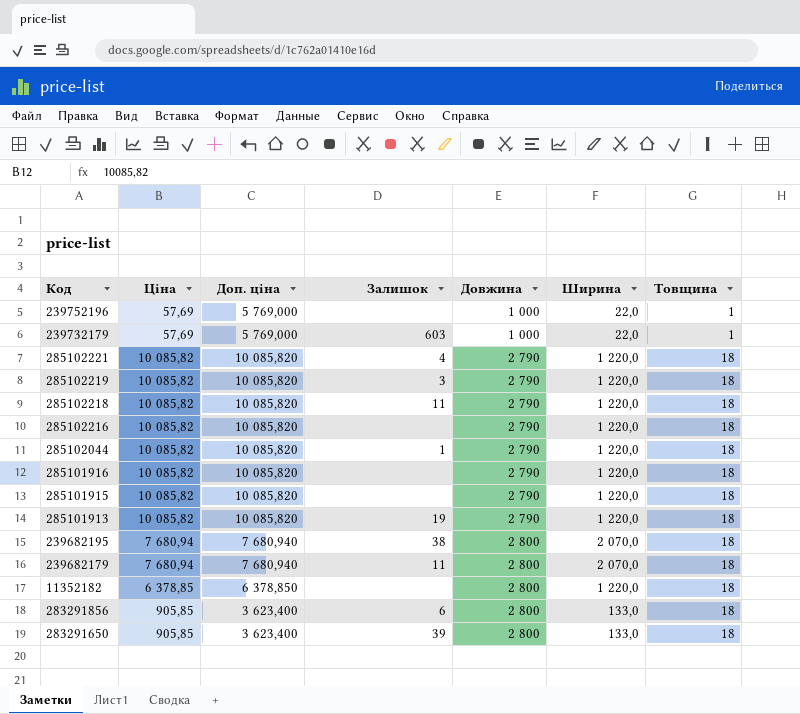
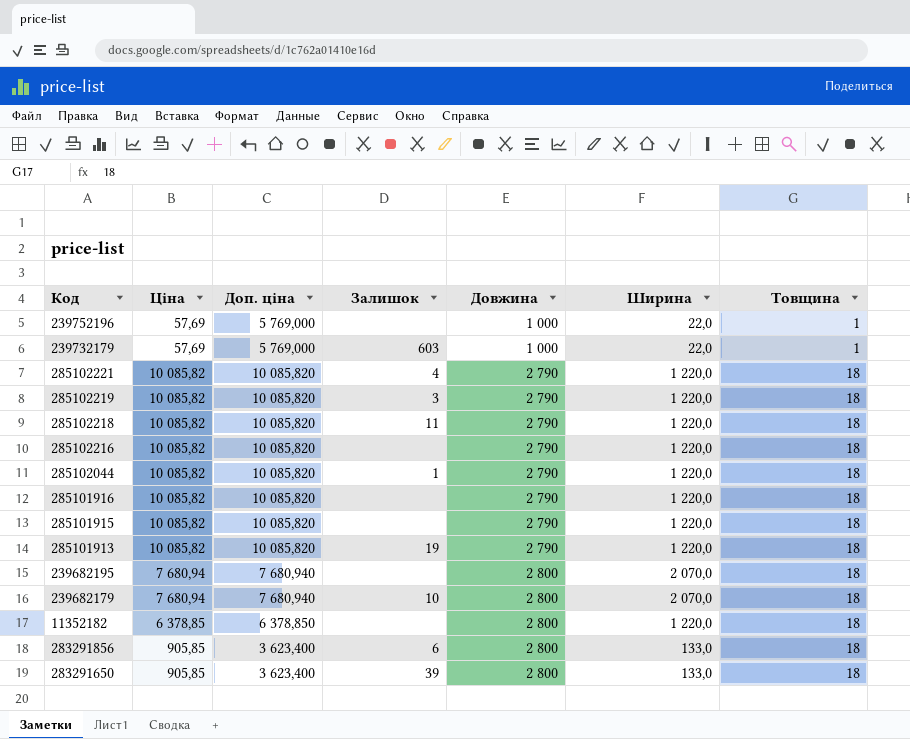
239682195 | Залишок: 38 -> none
239682179 | Залишок: 11 -> 10

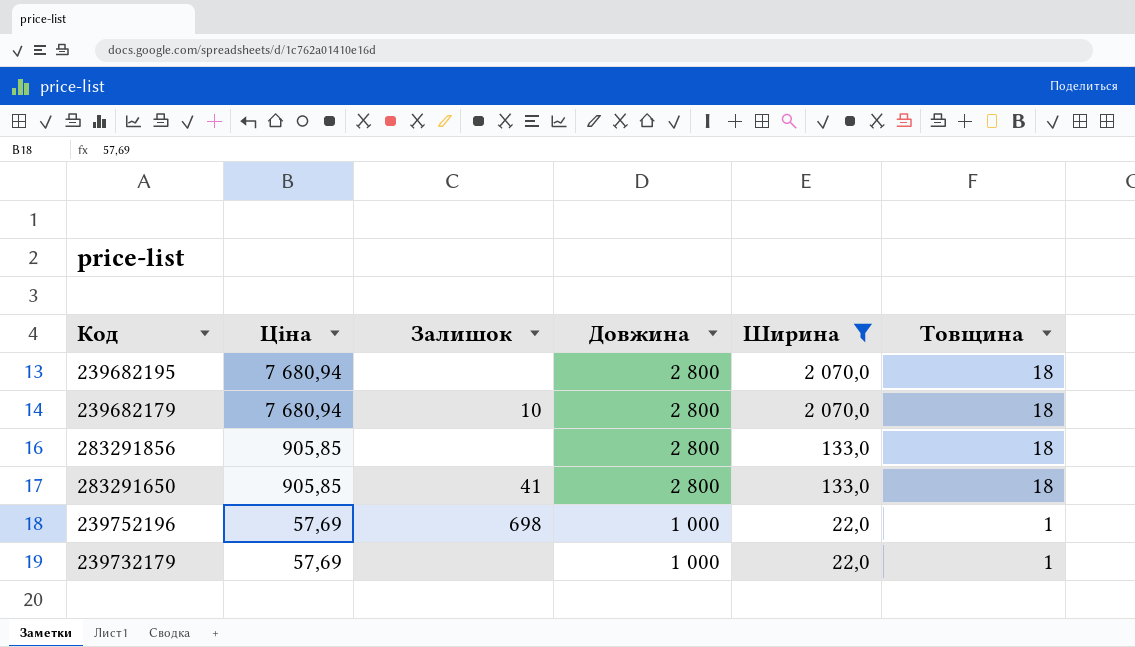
filter: none -> Ширина != 1 220,0
row order: Довжина ascending -> Ціна descending
column Доп. ціна | position: 3 -> none
283291856 | Залишок: 6 -> none
283291650 | Залишок: 39 -> 41
239752196 | Залишок: none -> 698
239732179 | Залишок: 603 -> none

